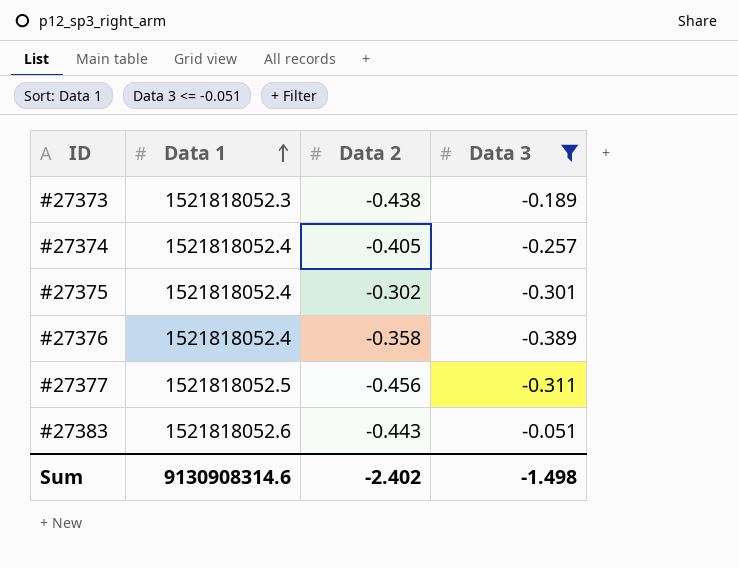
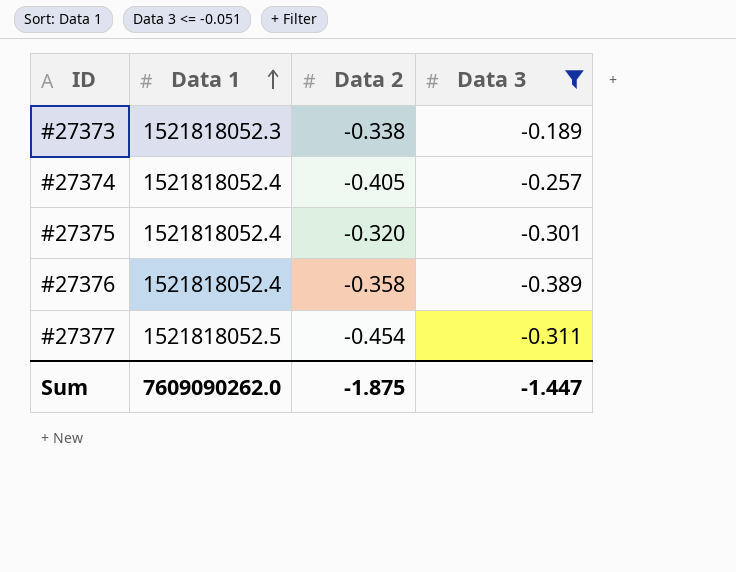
row #27383: 1521818052.6 | -0.443 | -0.051 -> none
#27373 | Data 2: -0.438 -> -0.338
#27375 | Data 2: -0.302 -> -0.320
#27377 | Data 2: -0.456 -> -0.454
Sum | Data 1: 9130908314.6 -> 7609090262.0
Sum | Data 2: -2.402 -> -1.875
Sum | Data 3: -1.498 -> -1.447

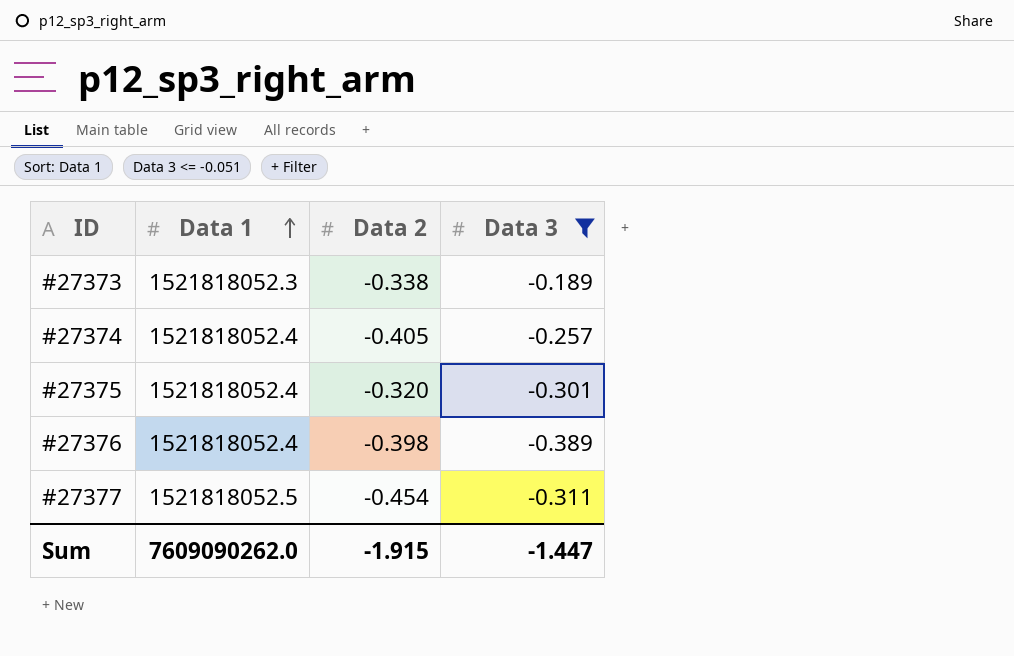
#27376 | Data 2: -0.358 -> -0.398
Sum | Data 2: -1.875 -> -1.915

